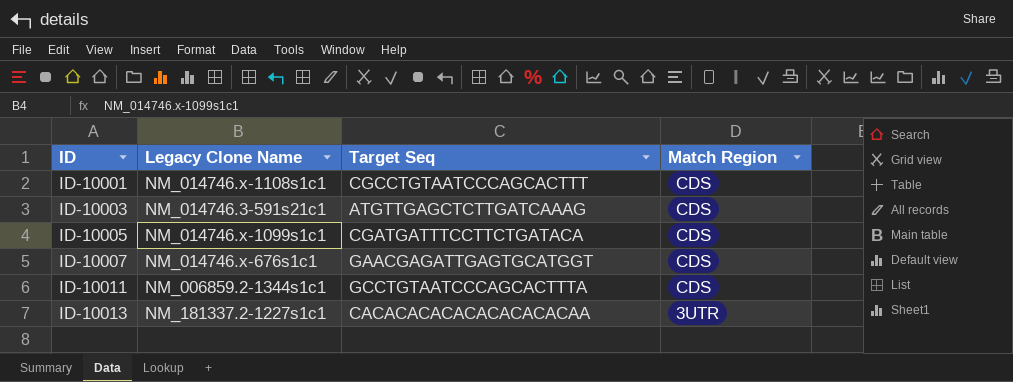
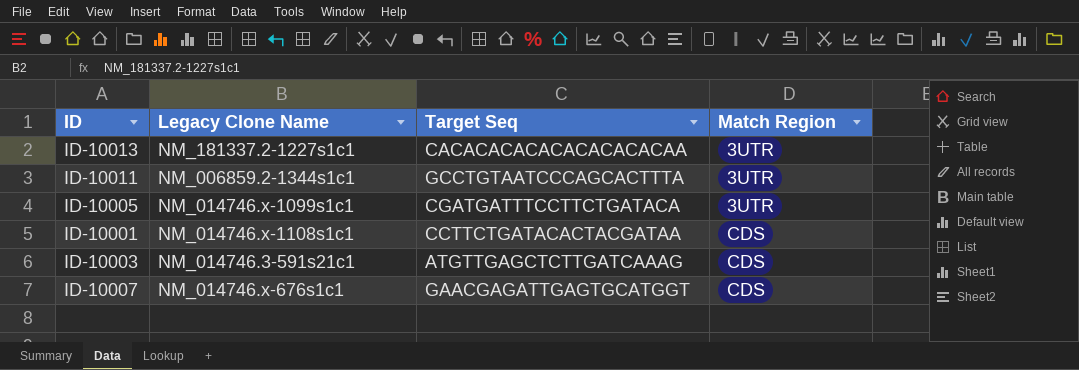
row order: ID ascending -> Match Region ascending
ID-10011 | Match Region: CDS -> 3UTR
ID-10005 | Match Region: CDS -> 3UTR
ID-10001 | Target Seq: CGCCTGTAATCCCAGCACTTT -> CCTTCTGATACACTACGATAA

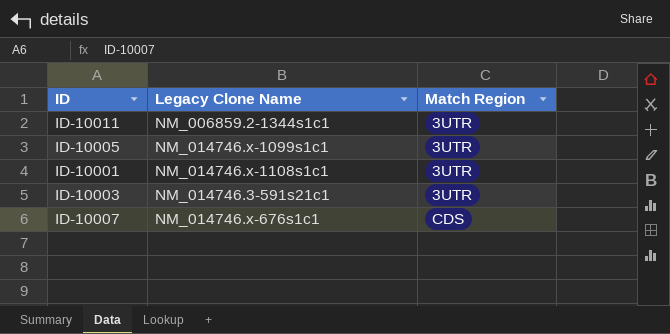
column Target Seq | position: 3 -> none
row ID-10013: NM_181337.2-1227s1c1 | CACACACACACACACACACAA | 3UTR -> none
ID-10001 | Match Region: CDS -> 3UTR
ID-10003 | Match Region: CDS -> 3UTR

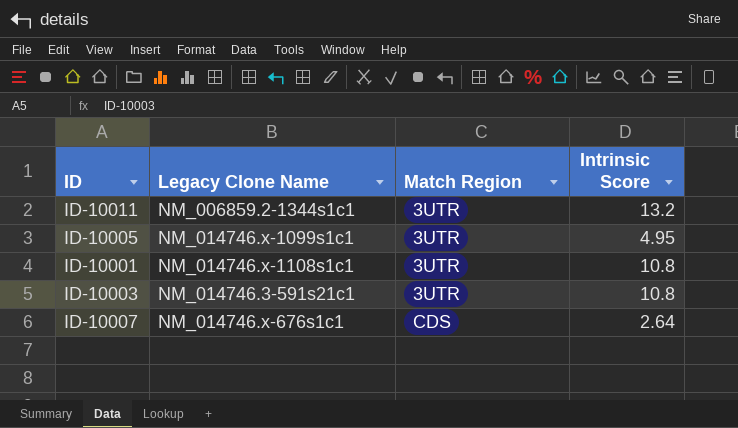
column Intrinsic Score | position: none -> 4

